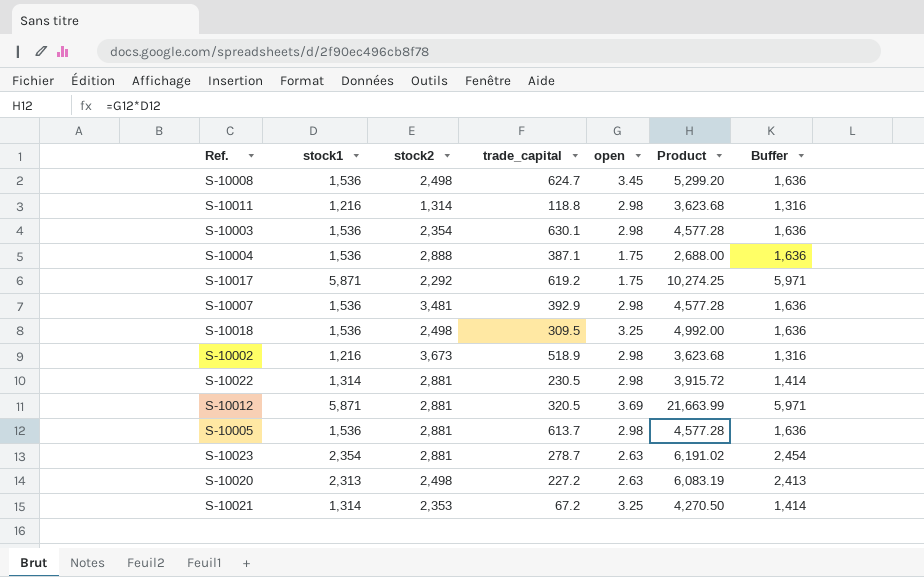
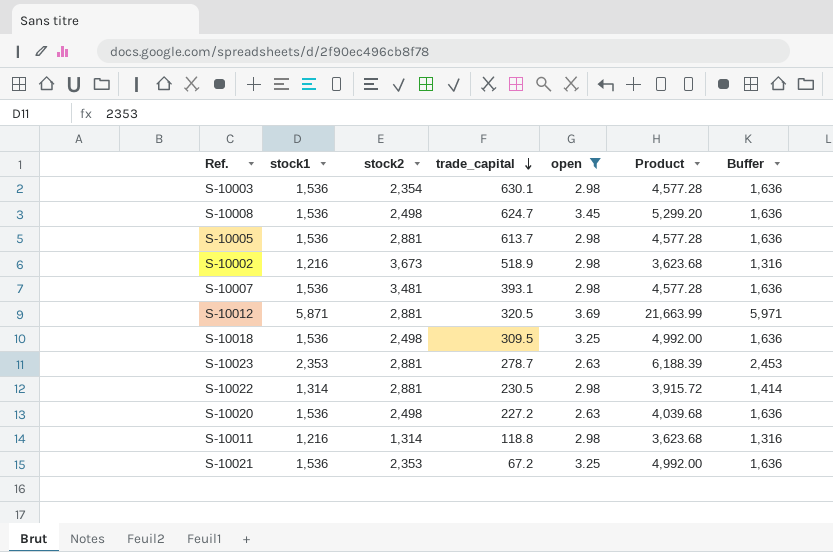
filter: none -> open != 1.75
row order: none -> trade_capital descending
S-10007 | trade_capital: 392.9 -> 393.1
S-10023 | stock1: 2,354 -> 2,353
S-10023 | Product: 6,191.02 -> 6,188.39
S-10023 | Buffer: 2,454 -> 2,453
S-10020 | stock1: 2,313 -> 1,536
S-10020 | Product: 6,083.19 -> 4,039.68
S-10020 | Buffer: 2,413 -> 1,636
S-10021 | stock1: 1,314 -> 1,536
S-10021 | Product: 4,270.50 -> 4,992.00
S-10021 | Buffer: 1,414 -> 1,636

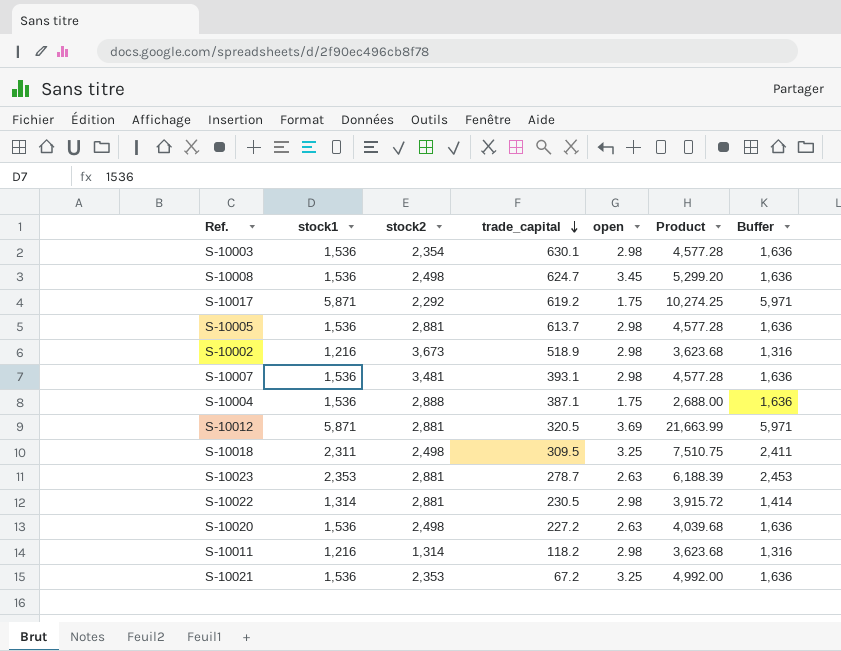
filter: open != 1.75 -> none
S-10018 | stock1: 1,536 -> 2,311
S-10018 | Product: 4,992.00 -> 7,510.75
S-10018 | Buffer: 1,636 -> 2,411
S-10011 | trade_capital: 118.8 -> 118.2

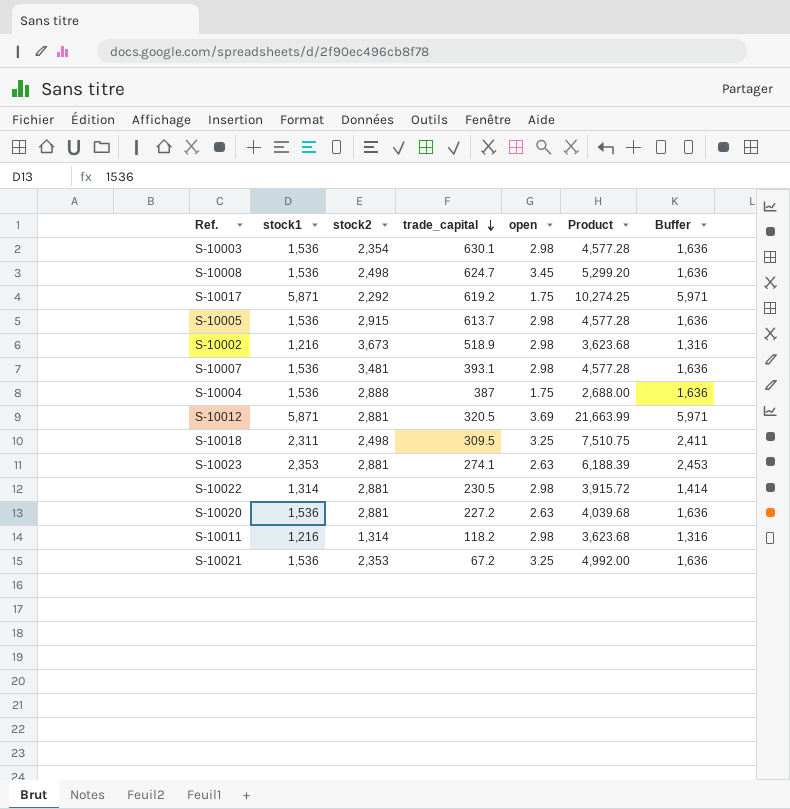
S-10005 | stock2: 2,881 -> 2,915
S-10004 | trade_capital: 387.1 -> 387
S-10023 | trade_capital: 278.7 -> 274.1
S-10020 | stock2: 2,498 -> 2,881

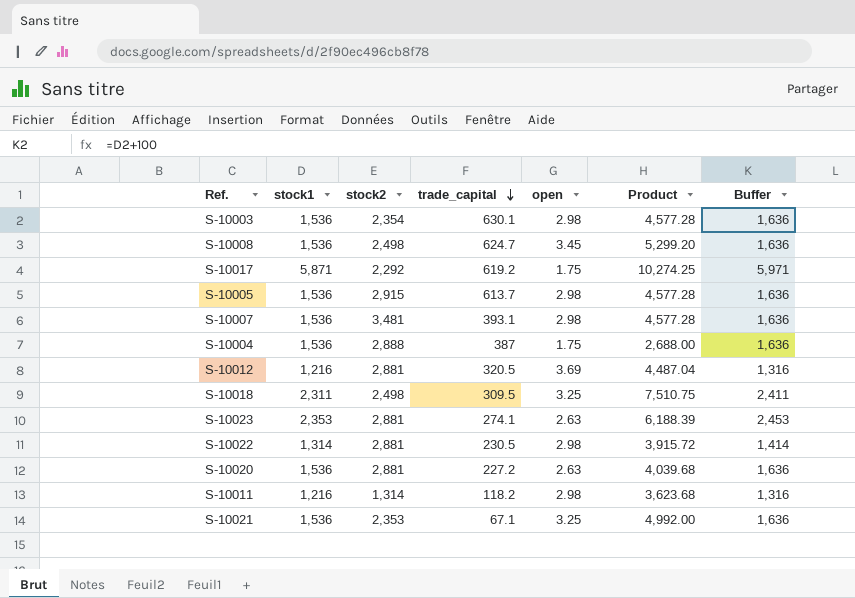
row S-10002: 1,216 | 3,673 | 518.9 | 2.98 | 3,623.68 | 1,316 -> none
S-10012 | stock1: 5,871 -> 1,216
S-10012 | Product: 21,663.99 -> 4,487.04
S-10012 | Buffer: 5,971 -> 1,316
S-10021 | trade_capital: 67.2 -> 67.1

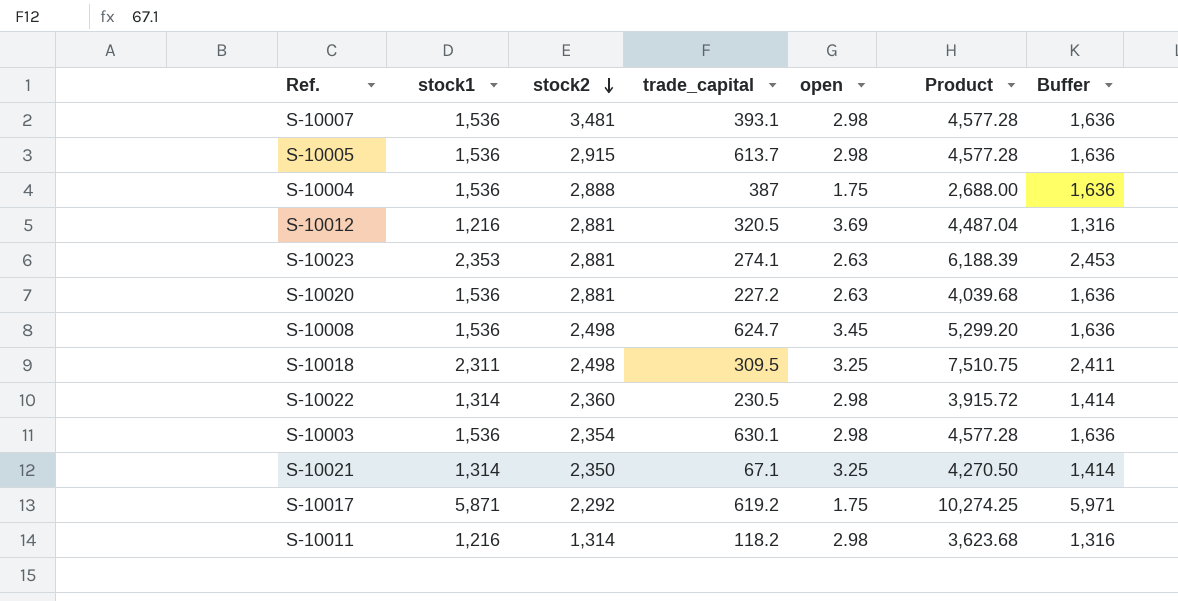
row order: trade_capital descending -> stock2 descending
S-10022 | stock2: 2,881 -> 2,360
S-10021 | stock1: 1,536 -> 1,314
S-10021 | stock2: 2,353 -> 2,350
S-10021 | Product: 4,992.00 -> 4,270.50
S-10021 | Buffer: 1,636 -> 1,414

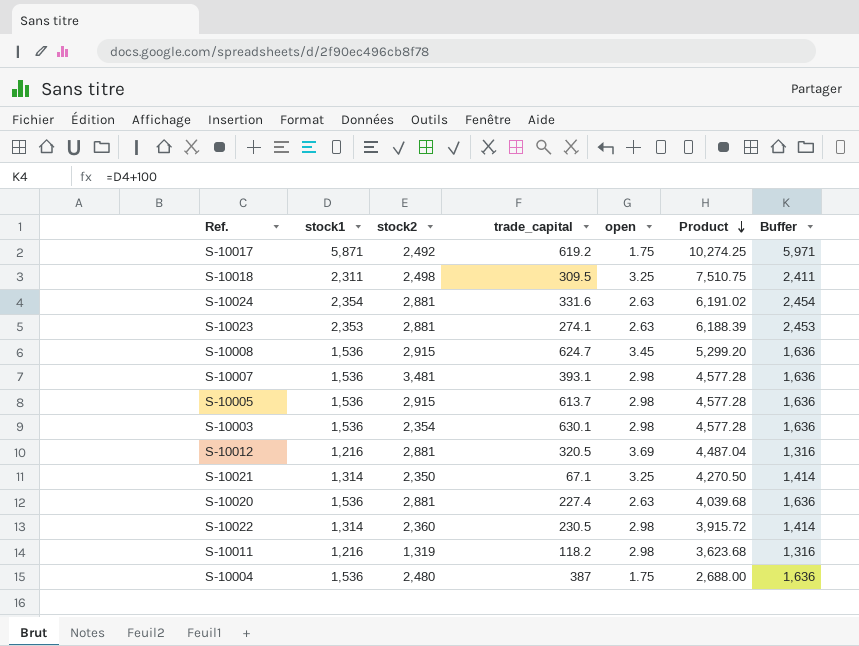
row order: stock2 descending -> Product descending
S-10017 | stock2: 2,292 -> 2,492
row S-10024: none -> 2,354 | 2,881 | 331.6 | 2.63 | 6,191.02 | 2,454
S-10008 | stock2: 2,498 -> 2,915
S-10020 | trade_capital: 227.2 -> 227.4
S-10011 | stock2: 1,314 -> 1,319
S-10004 | stock2: 2,888 -> 2,480

